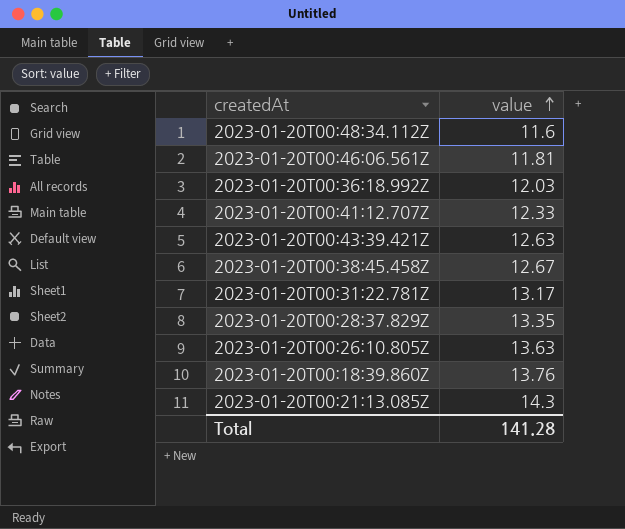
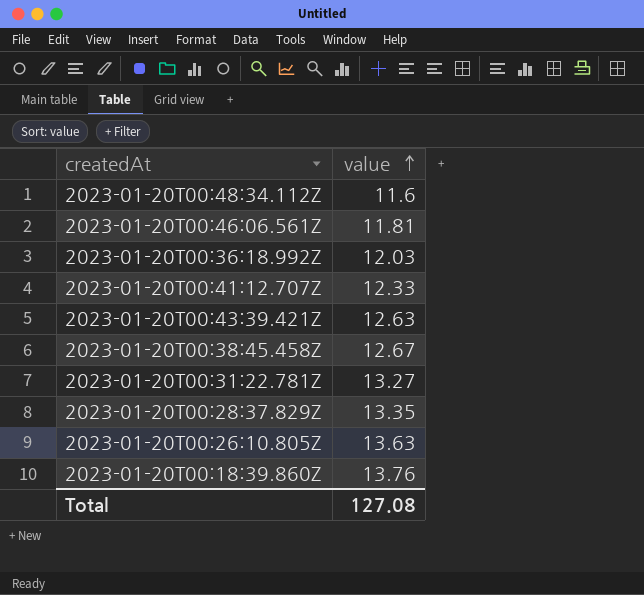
row 2023-01-20T00:21:13.085Z: 14.3 -> none
2023-01-20T00:31:22.781Z | value: 13.17 -> 13.27
Total | value: 141.28 -> 127.08

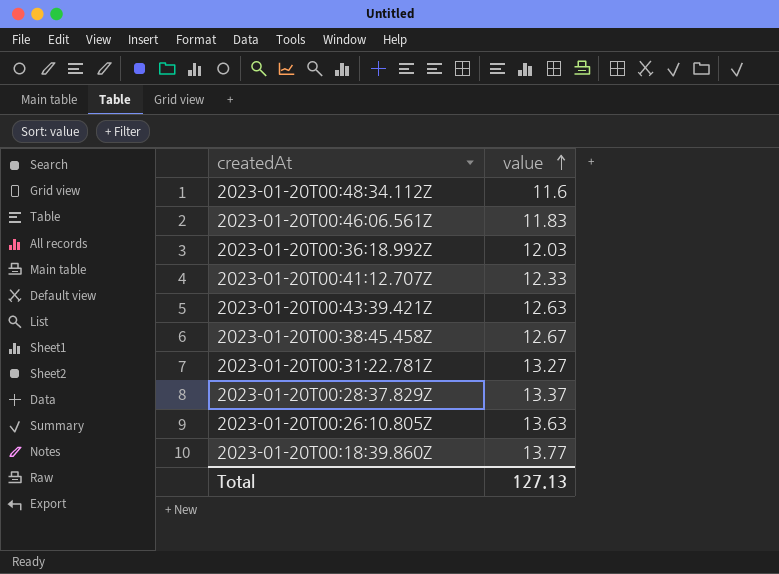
2023-01-20T00:46:06.561Z | value: 11.81 -> 11.83
2023-01-20T00:28:37.829Z | value: 13.35 -> 13.37
2023-01-20T00:18:39.860Z | value: 13.76 -> 13.77
Total | value: 127.08 -> 127.13

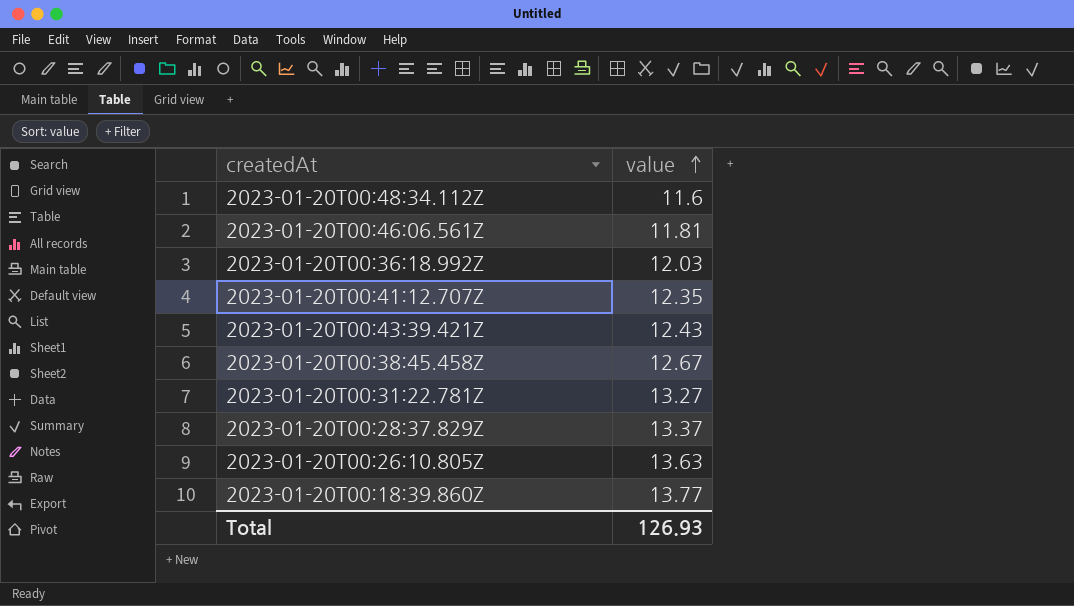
2023-01-20T00:46:06.561Z | value: 11.83 -> 11.81
2023-01-20T00:41:12.707Z | value: 12.33 -> 12.35
2023-01-20T00:43:39.421Z | value: 12.63 -> 12.43
Total | value: 127.13 -> 126.93

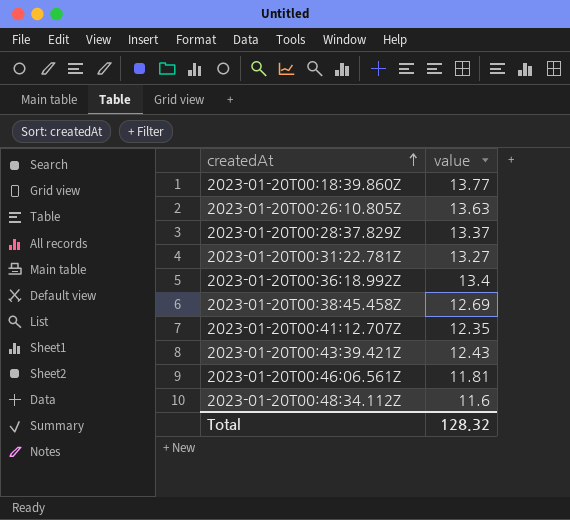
row order: value ascending -> createdAt ascending
2023-01-20T00:36:18.992Z | value: 12.03 -> 13.4
2023-01-20T00:38:45.458Z | value: 12.67 -> 12.69
Total | value: 126.93 -> 128.32

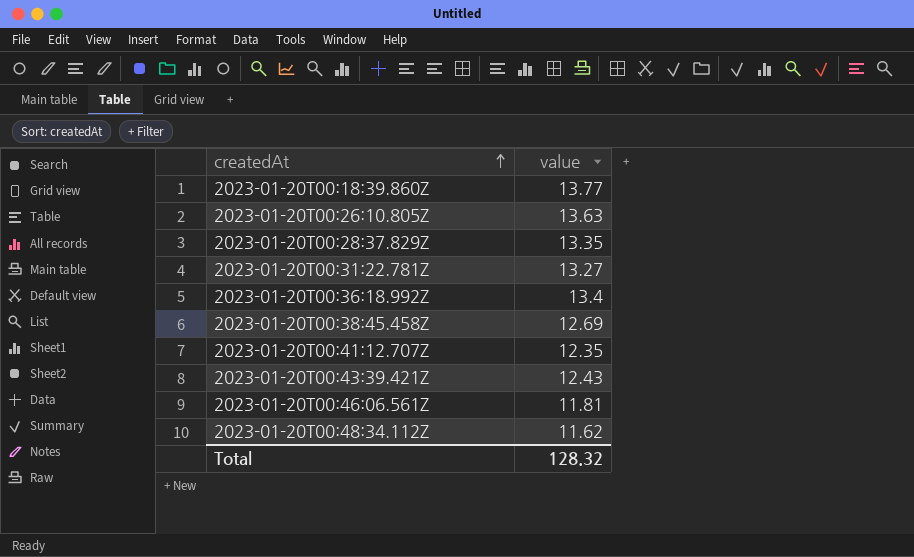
2023-01-20T00:28:37.829Z | value: 13.37 -> 13.35
2023-01-20T00:48:34.112Z | value: 11.6 -> 11.62

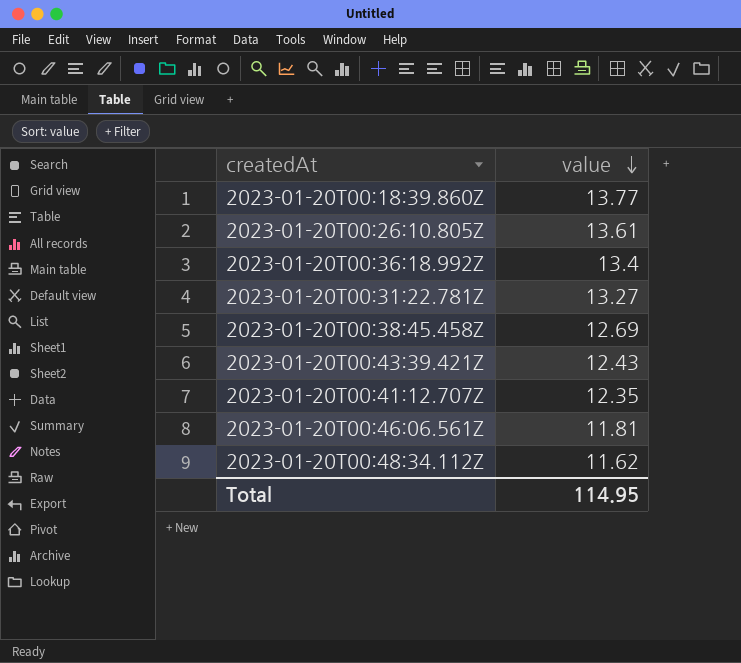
row order: createdAt ascending -> value descending
row 2023-01-20T00:28:37.829Z: 13.35 -> none
2023-01-20T00:26:10.805Z | value: 13.63 -> 13.61
Total | value: 128.32 -> 114.95

